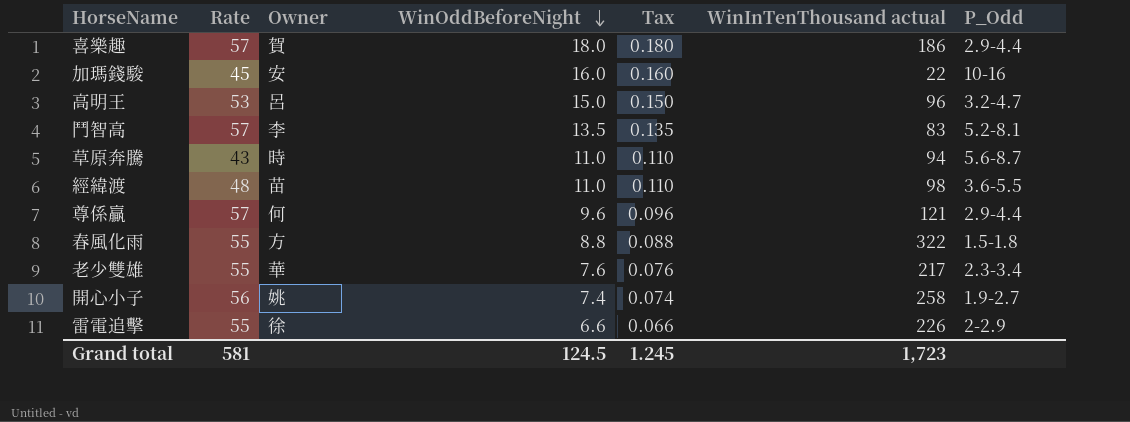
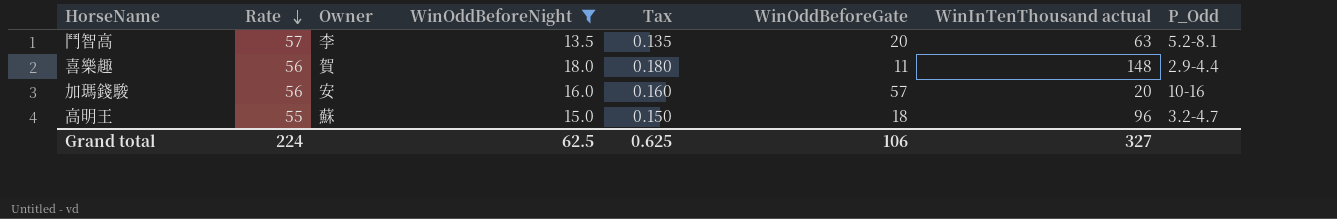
filter: none -> WinOddBeforeNight >= 13.5
row order: WinOddBeforeNight descending -> Rate descending
column WinOddBeforeGate | position: none -> 6
鬥智高 | WinInTenThousand actual: 83 -> 63
喜樂趣 | Rate: 57 -> 56
喜樂趣 | WinInTenThousand actual: 186 -> 148
加瑪錢駿 | Rate: 45 -> 56
加瑪錢駿 | WinInTenThousand actual: 22 -> 20
高明王 | Rate: 53 -> 55
高明王 | Owner: 呂 -> 蘇
Grand total | Rate: 581 -> 224
Grand total | WinOddBeforeNight: 124.5 -> 62.5
Grand total | Tax: 1.245 -> 0.625
Grand total | WinInTenThousand actual: 1,723 -> 327

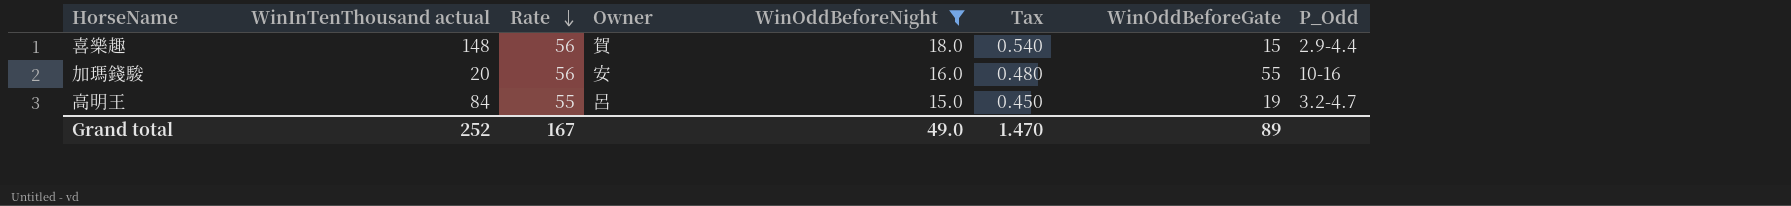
column WinInTenThousand actual | position: 7 -> 2
column Tax | formula: [WinOddBeforeNight] * 0.01 -> [WinOddBeforeNight] * 0.03
row 鬥智高: 57 | 李 | 13.5 | 0.135 | 20 | 63 | 5.2-8.1 -> none
喜樂趣 | WinOddBeforeGate: 11 -> 15
加瑪錢駿 | WinOddBeforeGate: 57 -> 55
高明王 | WinInTenThousand actual: 96 -> 84
高明王 | Owner: 蘇 -> 呂
高明王 | WinOddBeforeGate: 18 -> 19
Grand total | WinInTenThousand actual: 327 -> 252
Grand total | Rate: 224 -> 167
Grand total | WinOddBeforeNight: 62.5 -> 49.0
Grand total | Tax: 0.625 -> 1.470
Grand total | WinOddBeforeGate: 106 -> 89

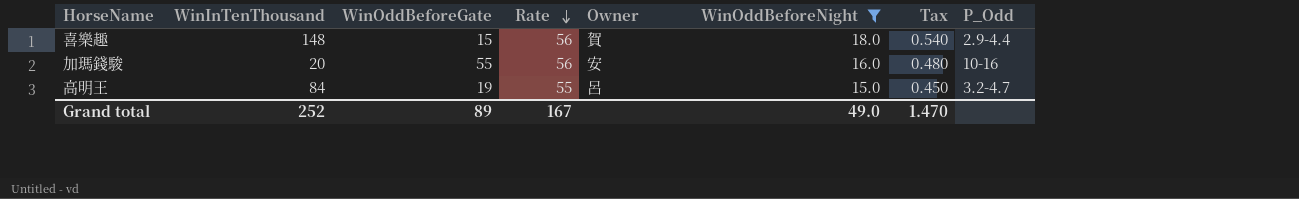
column name: WinInTenThousand actual -> WinInTenThousand
column WinOddBeforeGate | position: 7 -> 3

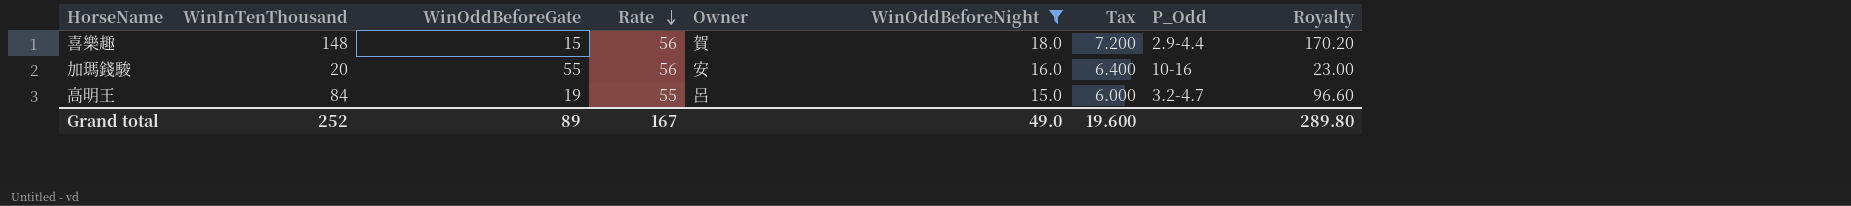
column Tax | formula: [WinOddBeforeNight] * 0.03 -> [WinOddBeforeNight] * 0.4
column Royalty | formula: none -> [WinInTenThousand] * 1.15
Grand total | Tax: 1.470 -> 19.600

